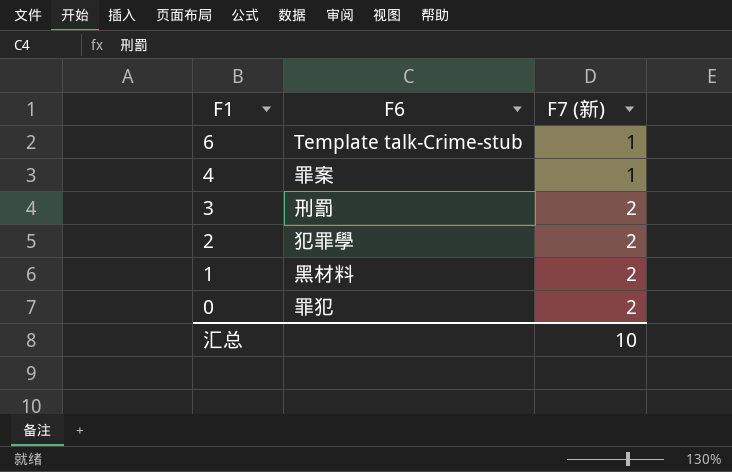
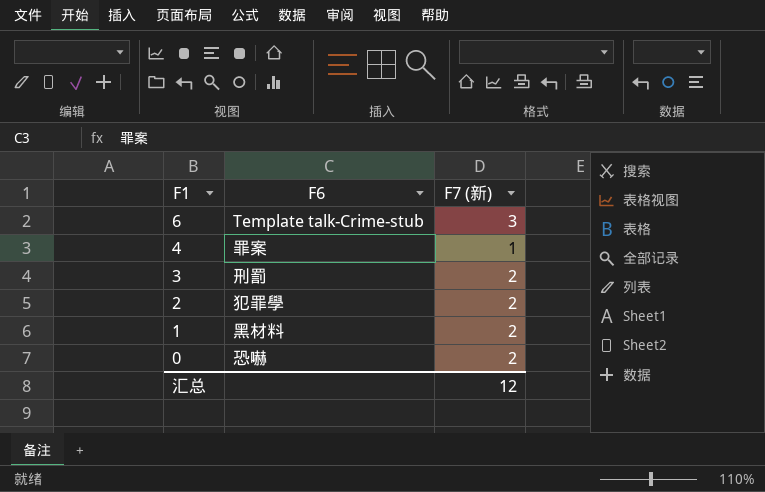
6 | F7 (新): 1 -> 3
0 | F6: 罪犯 -> 恐嚇
汇总 | F7 (新): 10 -> 12

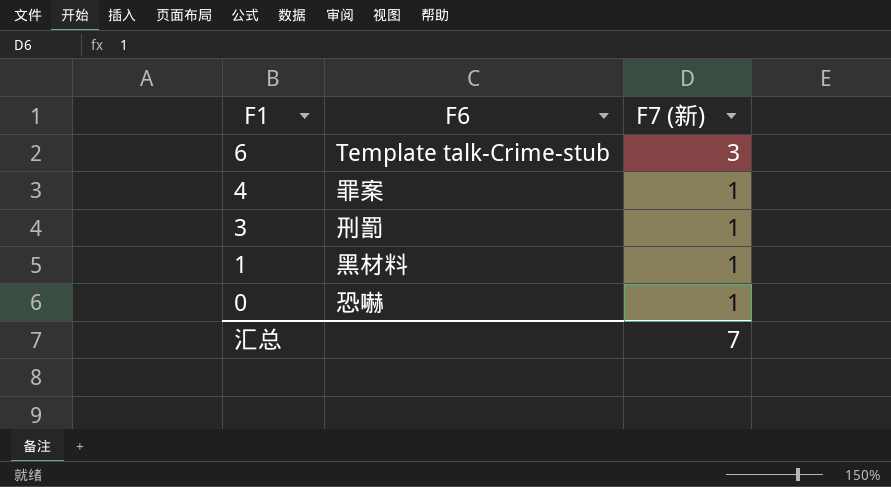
row 2: 犯罪學 | 2 -> none
3 | F7 (新): 2 -> 1
1 | F7 (新): 2 -> 1
0 | F7 (新): 2 -> 1
汇总 | F7 (新): 12 -> 7

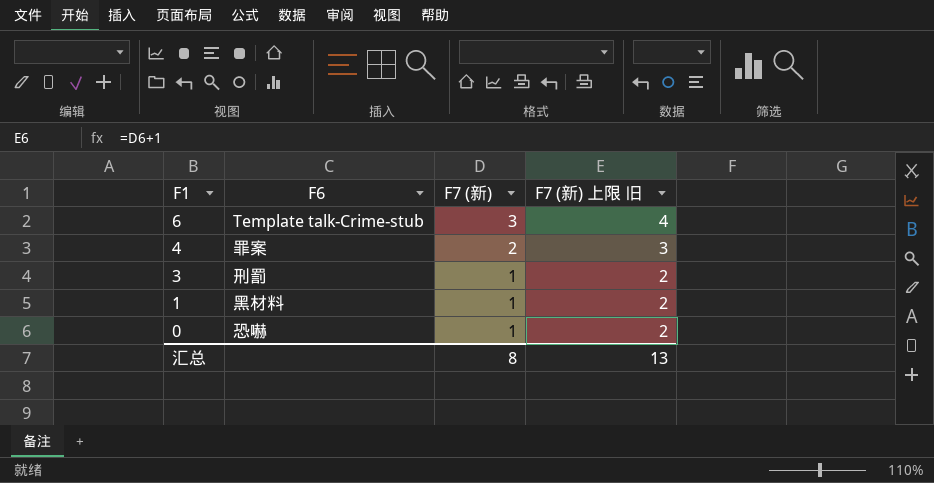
column F7 (新) 上限 旧 | formula: none -> [F7 (新)] + 1
4 | F7 (新): 1 -> 2
汇总 | F7 (新): 7 -> 8

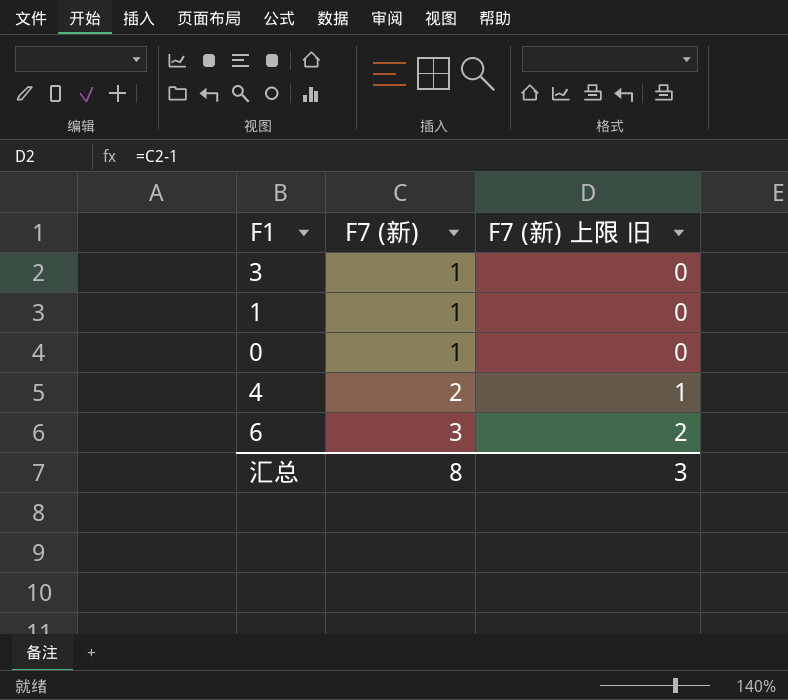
row order: F1 descending -> F7 (新) ascending
column F6 | position: 2 -> none
column F7 (新) 上限 旧 | formula: [F7 (新)] + 1 -> [F7 (新)] - 1
汇总 | F7 (新) 上限 旧: 13 -> 3

